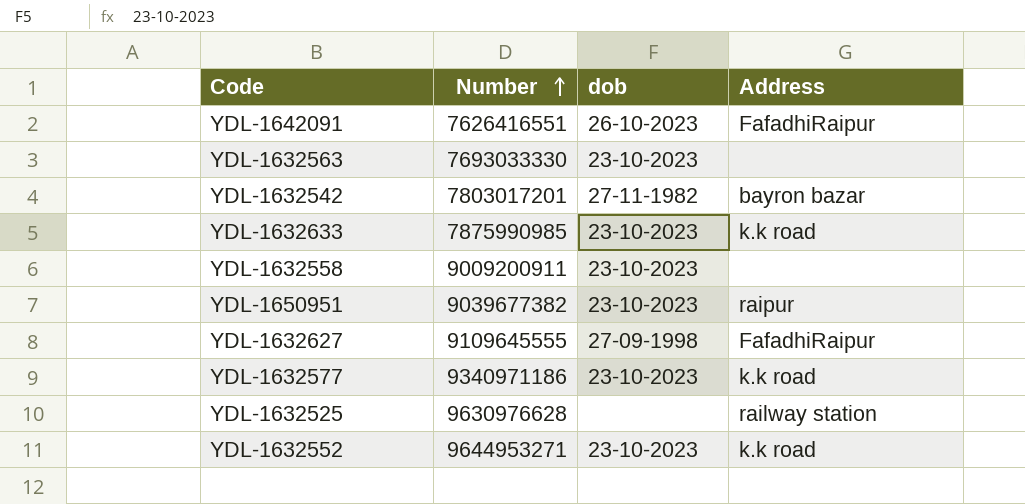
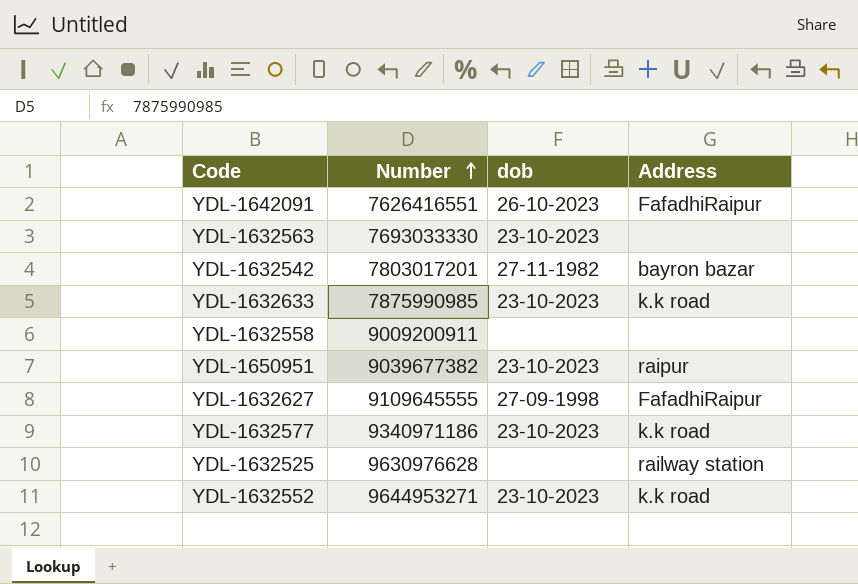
YDL-1632558 | dob: 23-10-2023 -> none

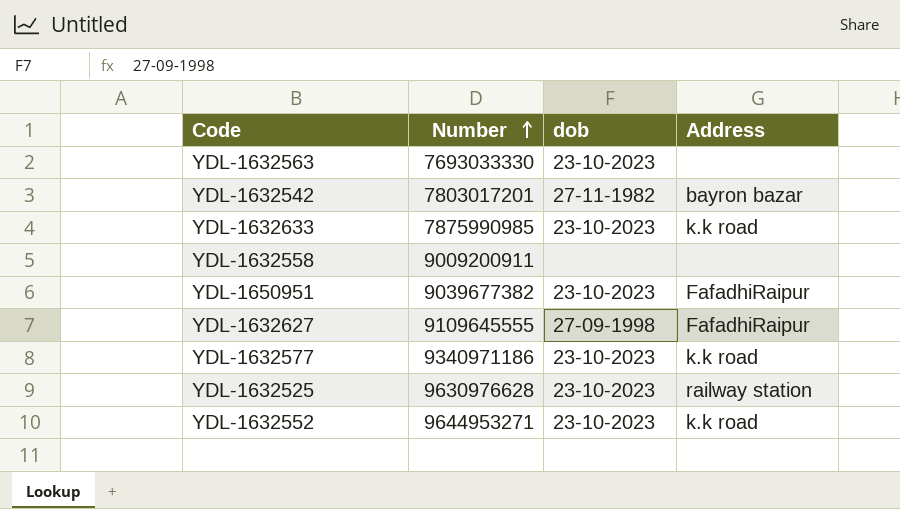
row YDL-1642091: 7626416551 | 26-10-2023 | FafadhiRaipur -> none
YDL-1650951 | Address: raipur -> FafadhiRaipur
YDL-1632525 | dob: none -> 23-10-2023

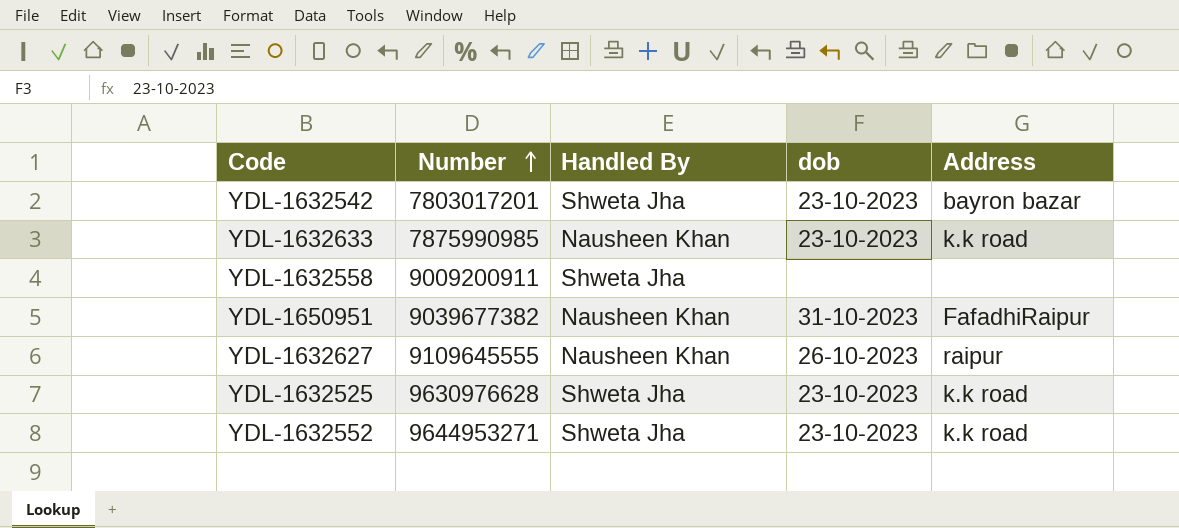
column Handled By | position: none -> 3
row YDL-1632563: 7693033330 | 23-10-2023 | none -> none
row YDL-1632577: 9340971186 | 23-10-2023 | k.k road -> none
YDL-1632542 | dob: 27-11-1982 -> 23-10-2023
YDL-1650951 | dob: 23-10-2023 -> 31-10-2023
YDL-1632627 | dob: 27-09-1998 -> 26-10-2023
YDL-1632627 | Address: FafadhiRaipur -> raipur
YDL-1632525 | Address: railway station -> k.k road

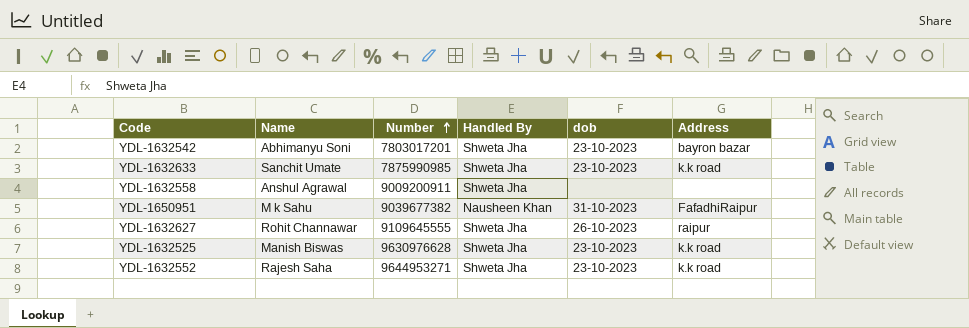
column Name | position: none -> 2
YDL-1632633 | Handled By: Nausheen Khan -> Shweta Jha
YDL-1632627 | Handled By: Nausheen Khan -> Shweta Jha

